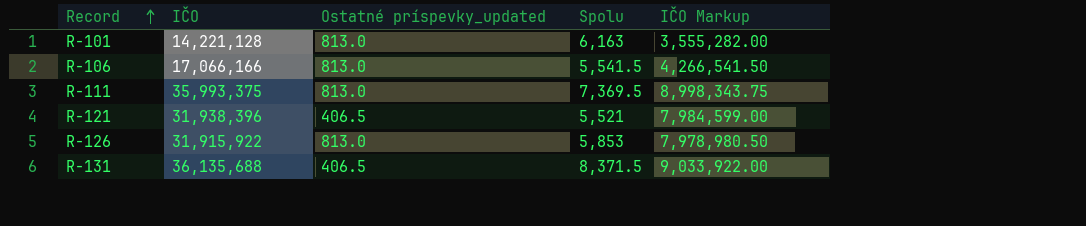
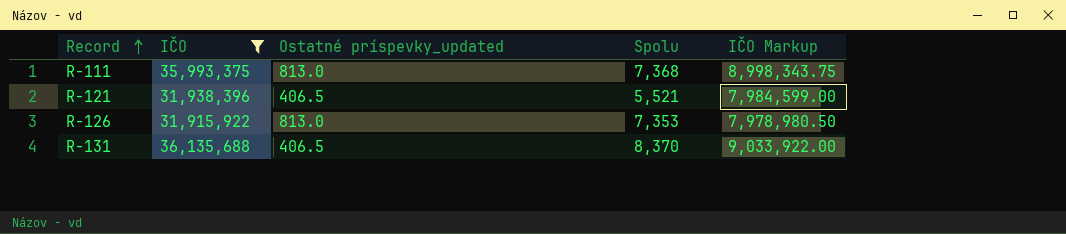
filter: none -> IČO >= 31,915,922
R-111 | Spolu: 7,369.5 -> 7,368
R-126 | Spolu: 5,853 -> 7,353
R-131 | Spolu: 8,371.5 -> 8,370

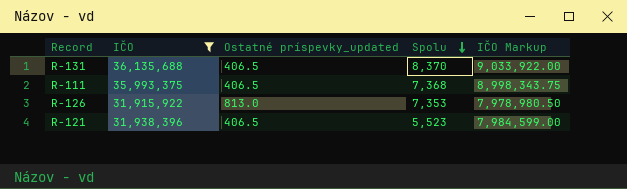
row order: Record ascending -> Spolu descending
R-111 | Ostatné príspevky_updated: 813.0 -> 406.5
R-121 | Spolu: 5,521 -> 5,523

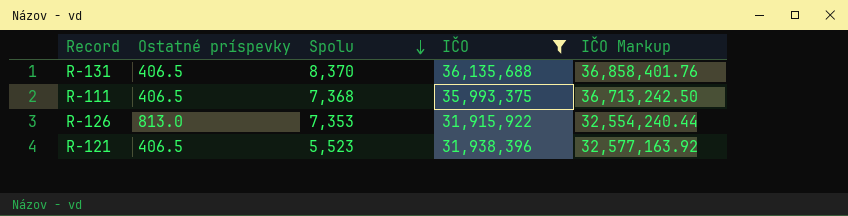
column name: Ostatné príspevky_updated -> Ostatné príspevky
column IČO | position: 2 -> 4
column IČO Markup | formula: [IČO] * 0.25 -> [IČO] * 1.02

